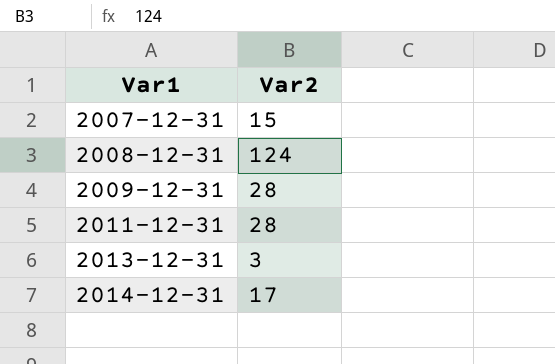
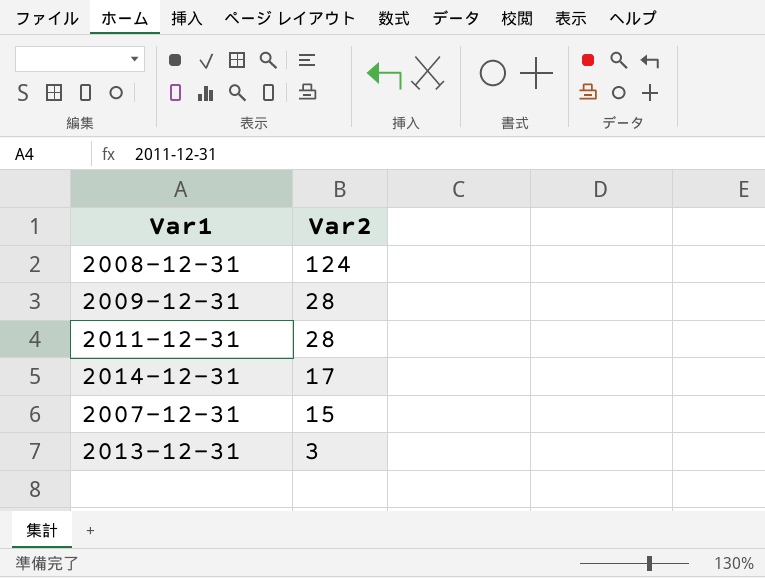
row order: Var1 ascending -> Var2 descending

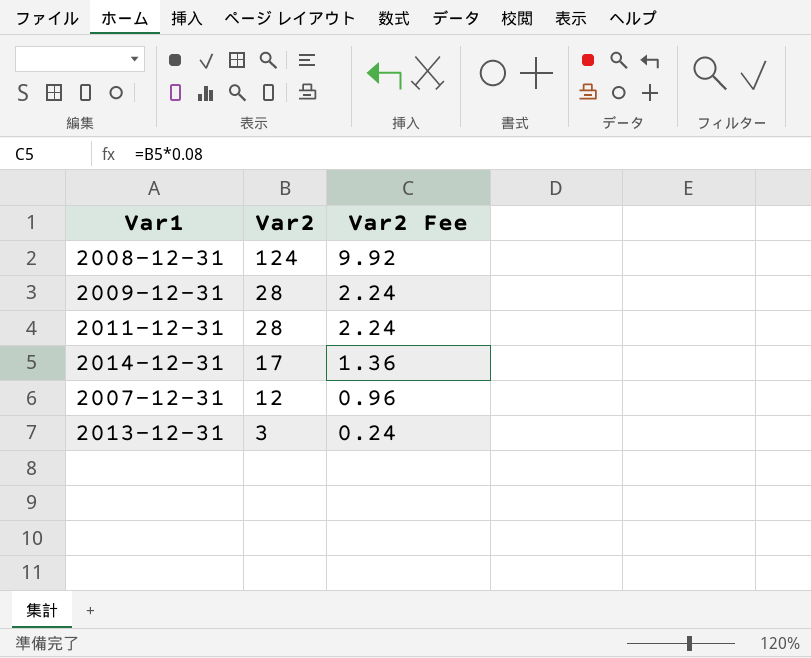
column Var2 Fee | formula: none -> [Var2] * 0.08
2007-12-31 | Var2: 15 -> 12

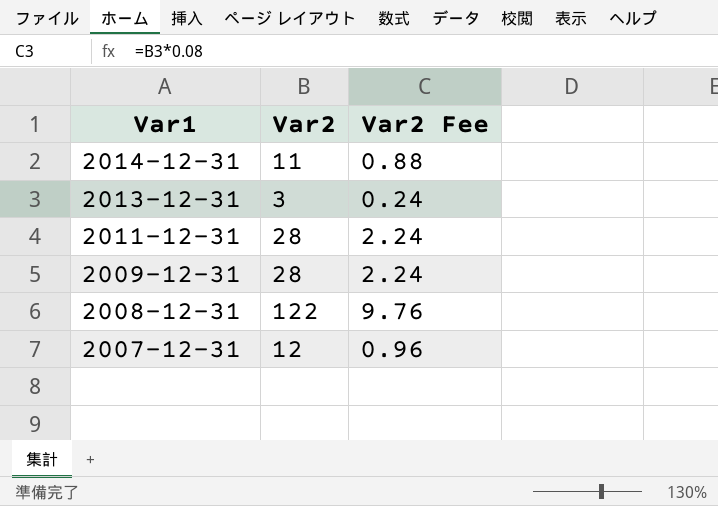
row order: Var2 descending -> Var1 descending
2014-12-31 | Var2: 17 -> 11
2014-12-31 | Var2 Fee: 1.36 -> 0.88
2008-12-31 | Var2: 124 -> 122
2008-12-31 | Var2 Fee: 9.92 -> 9.76

